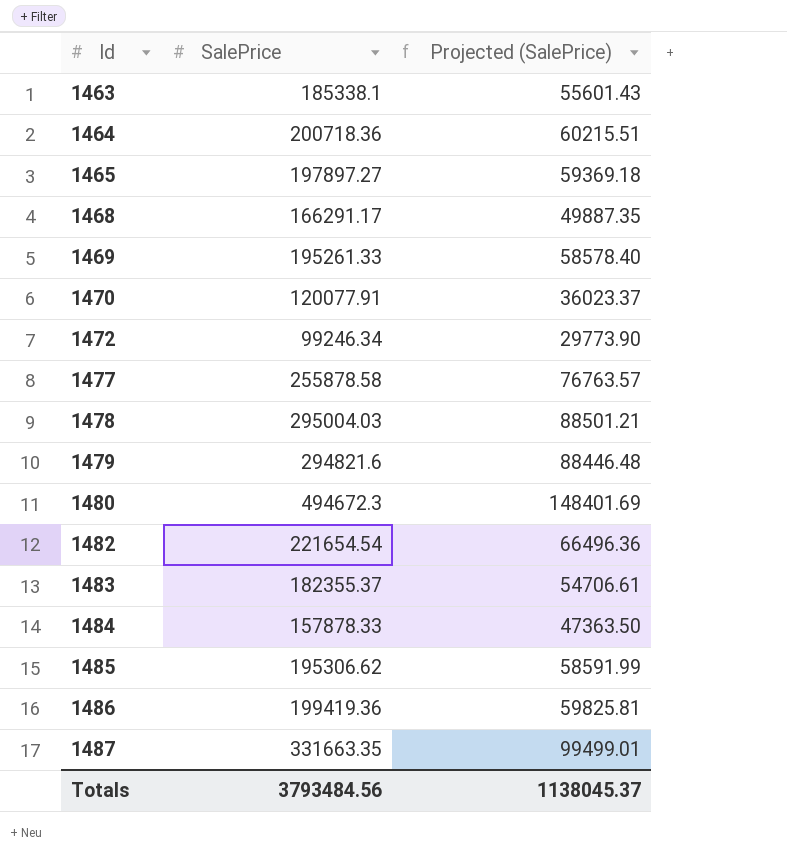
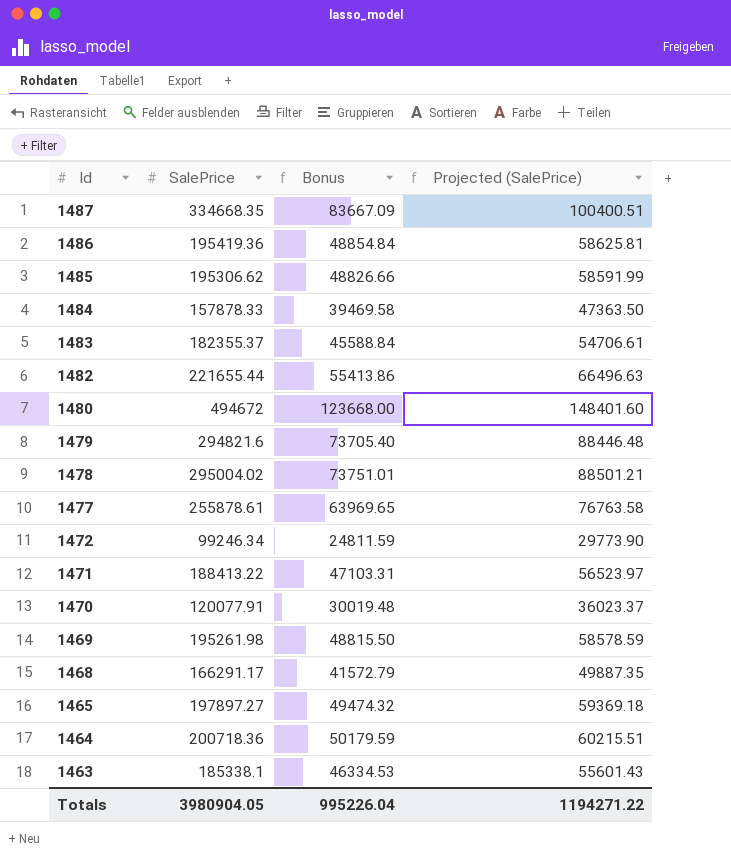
row order: Id ascending -> Id descending
column Bonus | formula: none -> [SalePrice] * 0.25
1487 | SalePrice: 331663.35 -> 334668.35
1487 | Projected (SalePrice): 99499.01 -> 100400.51
1486 | SalePrice: 199419.36 -> 195419.36
1486 | Projected (SalePrice): 59825.81 -> 58625.81
1482 | SalePrice: 221654.54 -> 221655.44
1482 | Projected (SalePrice): 66496.36 -> 66496.63
1480 | SalePrice: 494672.3 -> 494672
1480 | Projected (SalePrice): 148401.69 -> 148401.60
1478 | SalePrice: 295004.03 -> 295004.02
1477 | SalePrice: 255878.58 -> 255878.61
1477 | Projected (SalePrice): 76763.57 -> 76763.58
row 1471: none -> 188413.22 | 47103.31 | 56523.97
1469 | SalePrice: 195261.33 -> 195261.98
1469 | Projected (SalePrice): 58578.40 -> 58578.59
Totals | SalePrice: 3793484.56 -> 3980904.05
Totals | Projected (SalePrice): 1138045.37 -> 1194271.22

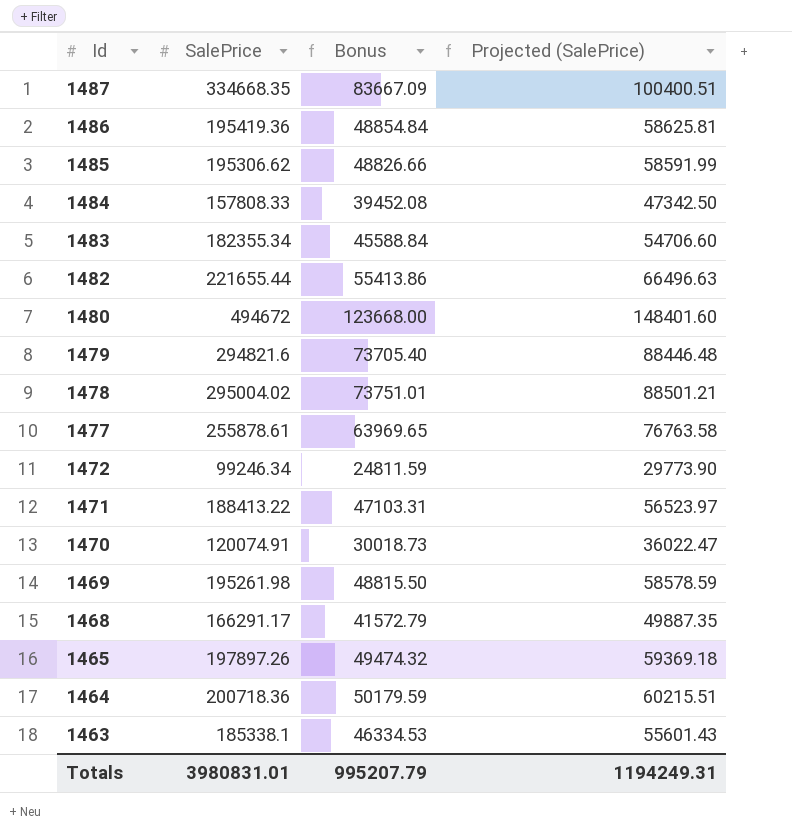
1484 | SalePrice: 157878.33 -> 157808.33
1484 | Bonus: 39469.58 -> 39452.08
1484 | Projected (SalePrice): 47363.50 -> 47342.50
1483 | SalePrice: 182355.37 -> 182355.34
1483 | Projected (SalePrice): 54706.61 -> 54706.60
1470 | SalePrice: 120077.91 -> 120074.91
1470 | Bonus: 30019.48 -> 30018.73
1470 | Projected (SalePrice): 36023.37 -> 36022.47
1465 | SalePrice: 197897.27 -> 197897.26
Totals | SalePrice: 3980904.05 -> 3980831.01
Totals | Bonus: 995226.04 -> 995207.79
Totals | Projected (SalePrice): 1194271.22 -> 1194249.31

